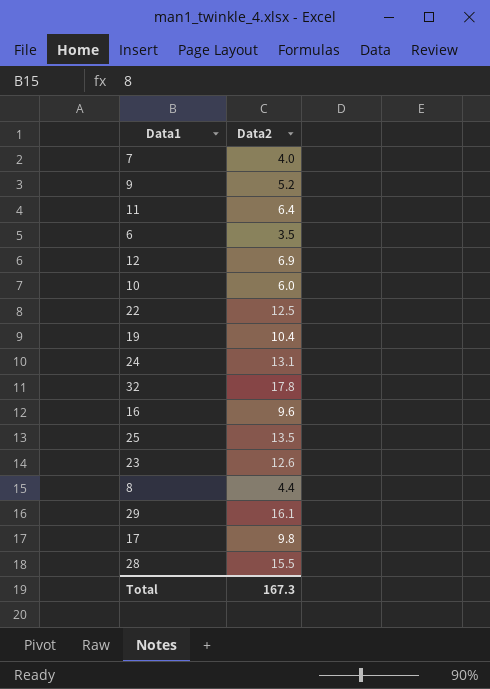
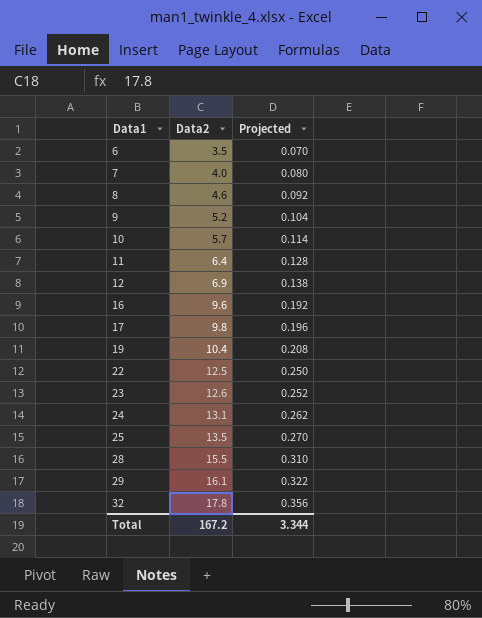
row order: none -> Data1 ascending
column Projected | formula: none -> [Data2] * 0.02
8 | Data2: 4.4 -> 4.6
10 | Data2: 6.0 -> 5.7
Total | Data2: 167.3 -> 167.2

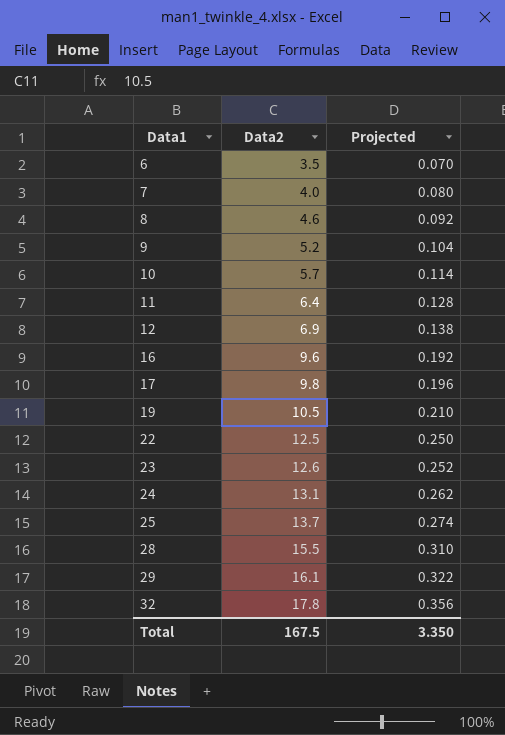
19 | Data2: 10.4 -> 10.5
19 | Projected: 0.208 -> 0.210
25 | Data2: 13.5 -> 13.7
25 | Projected: 0.270 -> 0.274
Total | Data2: 167.2 -> 167.5
Total | Projected: 3.344 -> 3.350

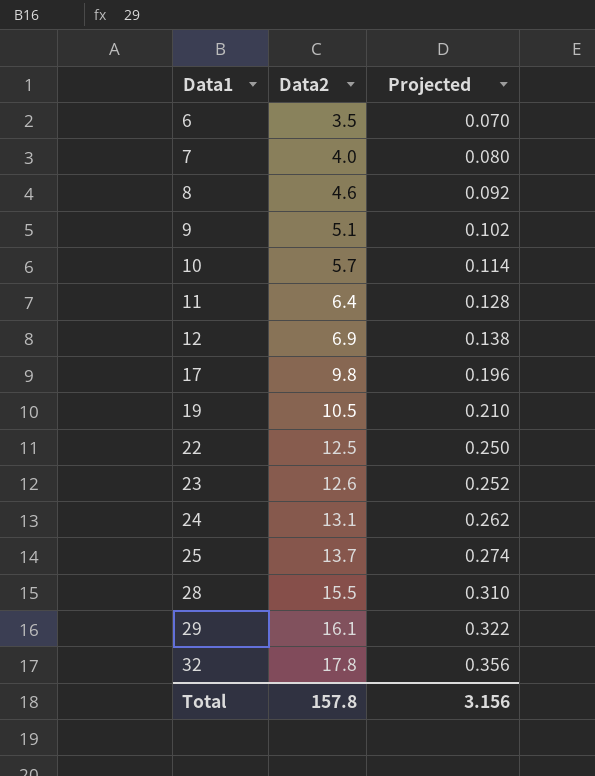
row 16: 9.6 | 0.192 -> none
9 | Data2: 5.2 -> 5.1
9 | Projected: 0.104 -> 0.102
Total | Data2: 167.5 -> 157.8
Total | Projected: 3.350 -> 3.156

